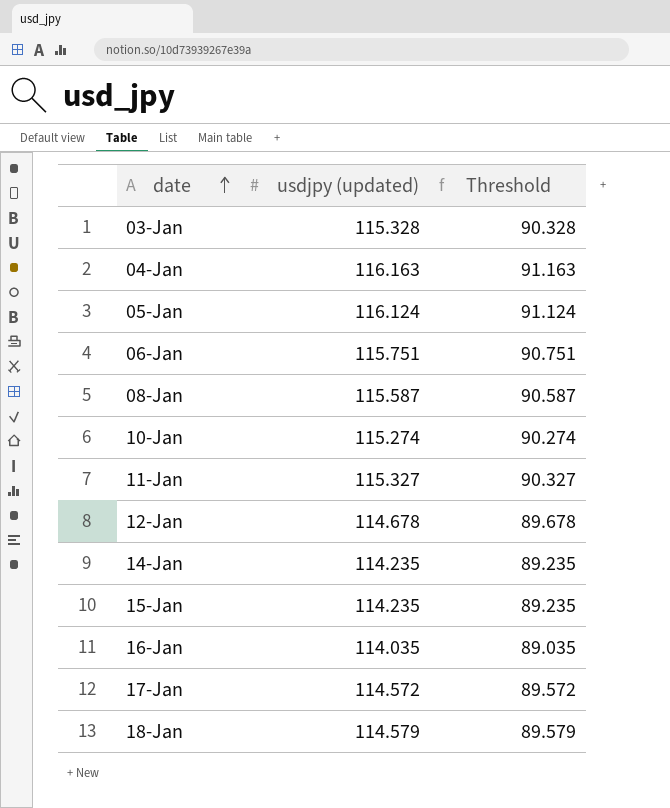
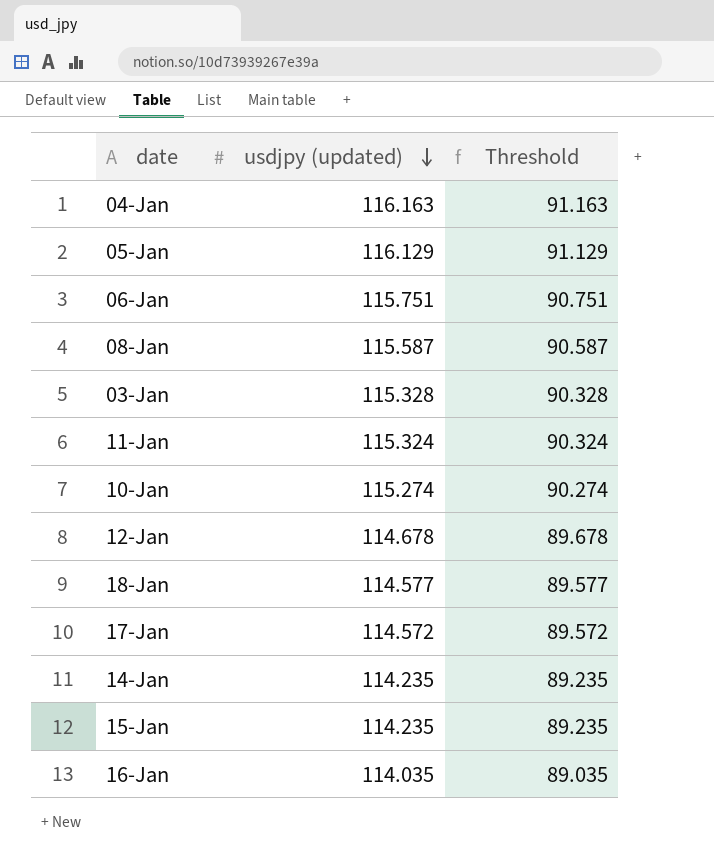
row order: date ascending -> usdjpy (updated) descending
05-Jan | usdjpy (updated): 116.124 -> 116.129
05-Jan | Threshold: 91.124 -> 91.129
11-Jan | usdjpy (updated): 115.327 -> 115.324
11-Jan | Threshold: 90.327 -> 90.324
18-Jan | usdjpy (updated): 114.579 -> 114.577
18-Jan | Threshold: 89.579 -> 89.577

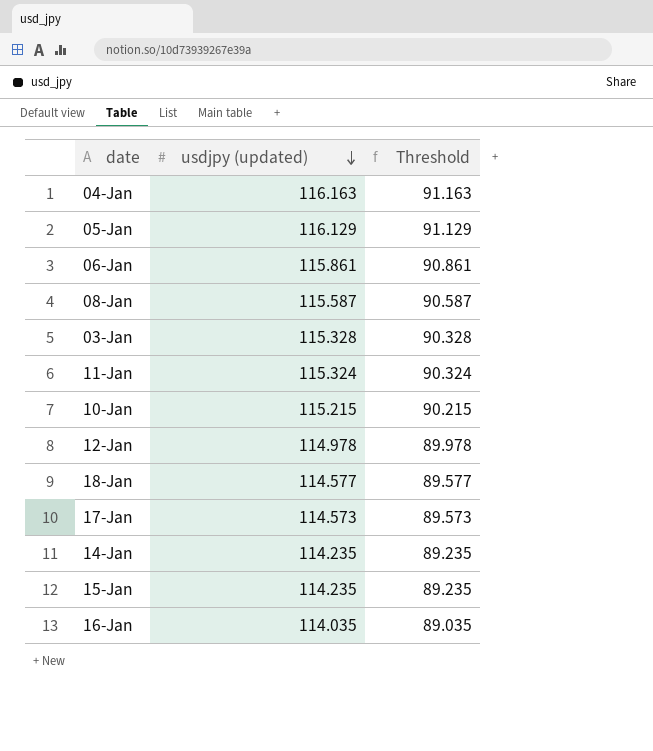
06-Jan | usdjpy (updated): 115.751 -> 115.861
06-Jan | Threshold: 90.751 -> 90.861
10-Jan | usdjpy (updated): 115.274 -> 115.215
10-Jan | Threshold: 90.274 -> 90.215
12-Jan | usdjpy (updated): 114.678 -> 114.978
12-Jan | Threshold: 89.678 -> 89.978
17-Jan | usdjpy (updated): 114.572 -> 114.573
17-Jan | Threshold: 89.572 -> 89.573

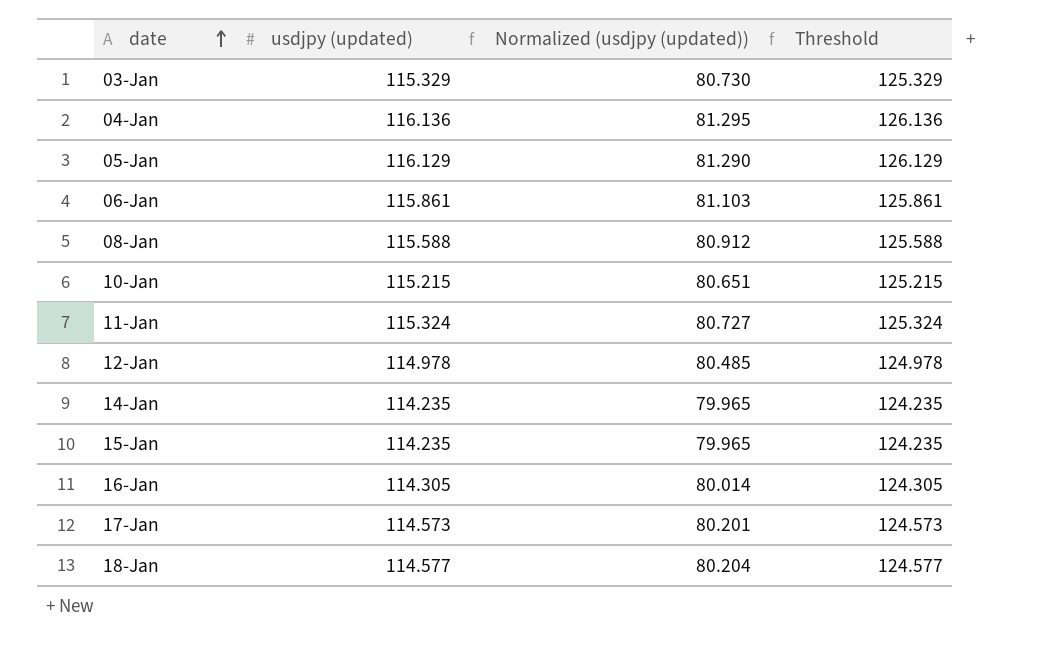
row order: usdjpy (updated) descending -> date ascending
column Normalized (usdjpy (updated)) | formula: none -> [usdjpy (updated)] * 0.7
column Threshold | formula: [usdjpy (updated)] - 25 -> [usdjpy (updated)] + 10
03-Jan | usdjpy (updated): 115.328 -> 115.329
04-Jan | usdjpy (updated): 116.163 -> 116.136
08-Jan | usdjpy (updated): 115.587 -> 115.588
16-Jan | usdjpy (updated): 114.035 -> 114.305

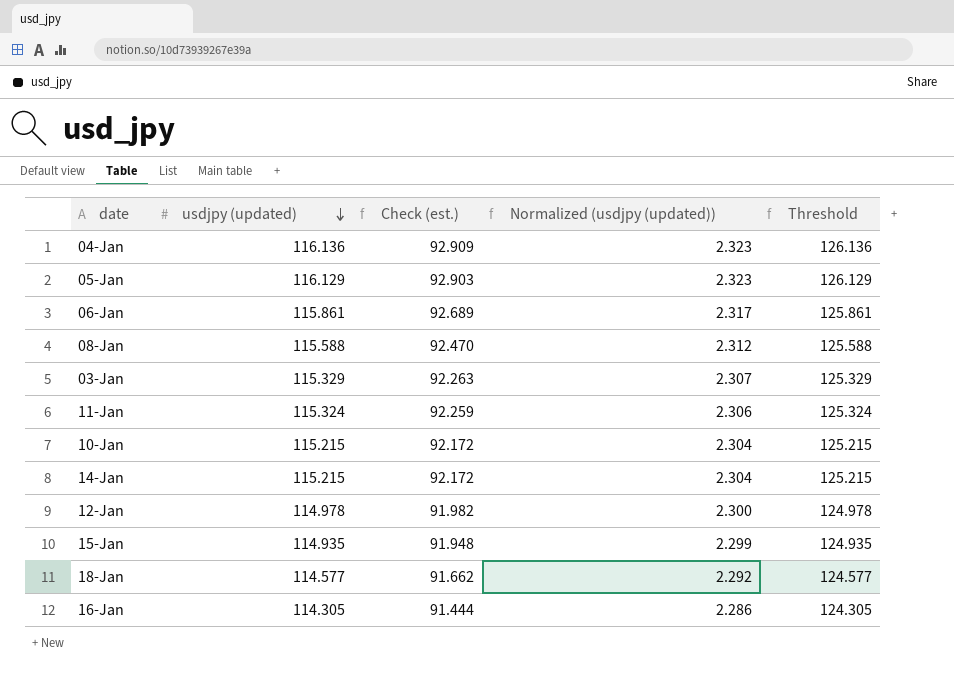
row order: date ascending -> usdjpy (updated) descending
column Check (est.) | formula: none -> [usdjpy (updated)] * 0.8
column Normalized (usdjpy (updated)) | formula: [usdjpy (updated)] * 0.7 -> [usdjpy (updated)] * 0.02
row 17-Jan: 114.573 | 80.201 | 124.573 -> none
14-Jan | usdjpy (updated): 114.235 -> 115.215
14-Jan | Threshold: 124.235 -> 125.215
15-Jan | usdjpy (updated): 114.235 -> 114.935
15-Jan | Threshold: 124.235 -> 124.935

